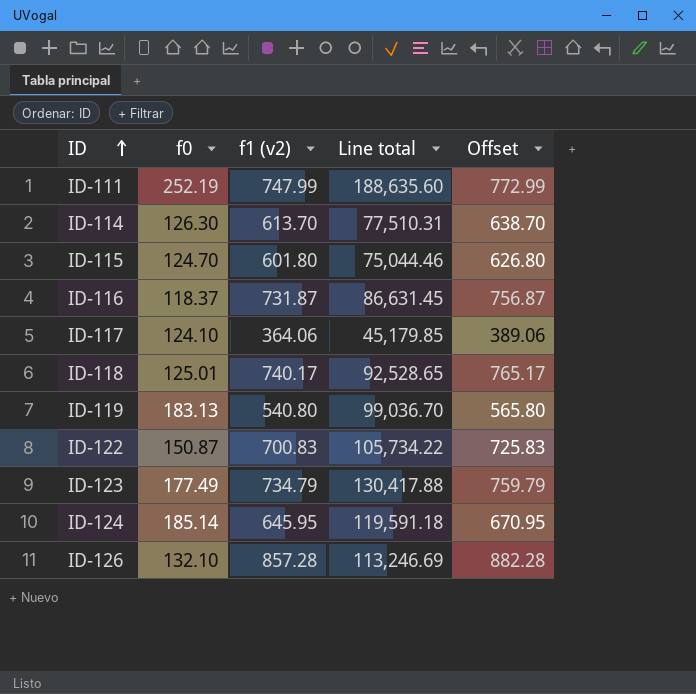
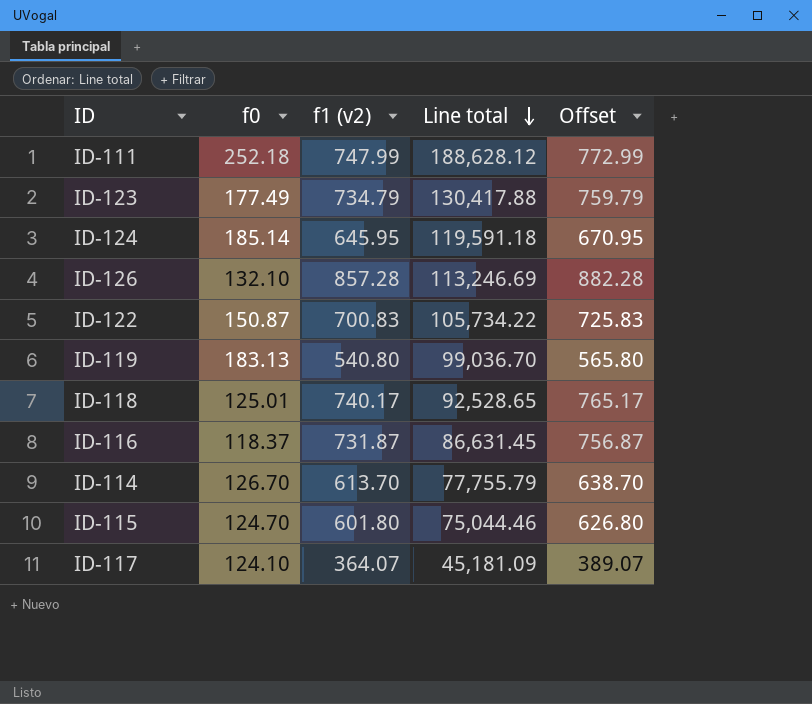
row order: ID ascending -> Line total descending
ID-111 | f0: 252.19 -> 252.18
ID-111 | Line total: 188,635.60 -> 188,628.12
ID-114 | f0: 126.30 -> 126.70
ID-114 | Line total: 77,510.31 -> 77,755.79
ID-117 | f1 (v2): 364.06 -> 364.07
ID-117 | Line total: 45,179.85 -> 45,181.09
ID-117 | Offset: 389.06 -> 389.07

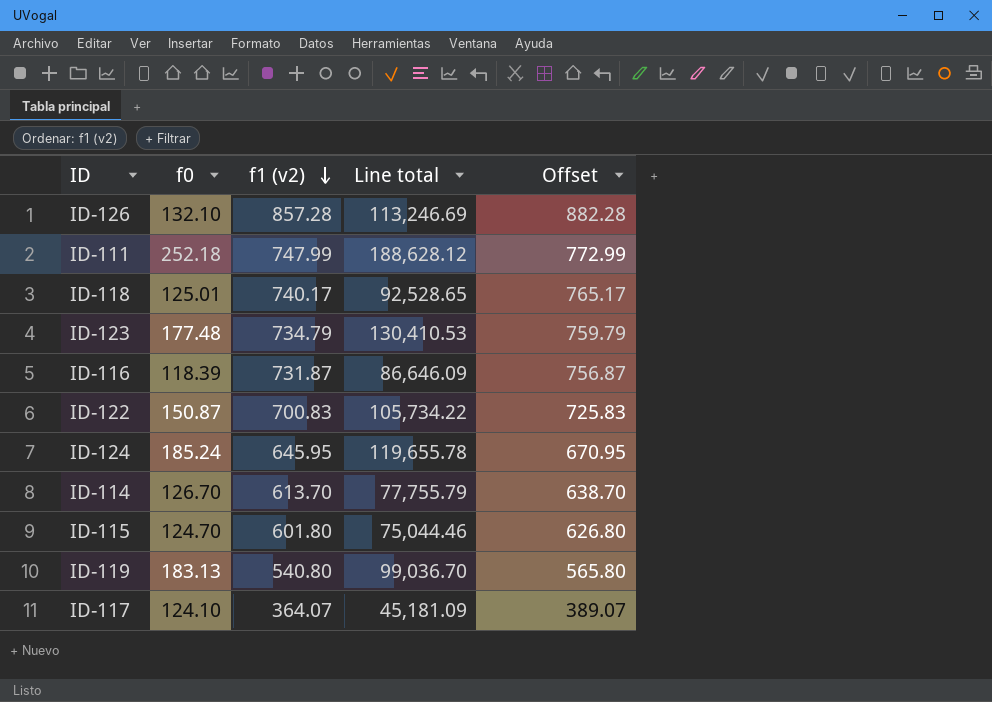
row order: Line total descending -> f1 (v2) descending
ID-123 | f0: 177.49 -> 177.48
ID-123 | Line total: 130,417.88 -> 130,410.53
ID-116 | f0: 118.37 -> 118.39
ID-116 | Line total: 86,631.45 -> 86,646.09
ID-124 | f0: 185.14 -> 185.24
ID-124 | Line total: 119,591.18 -> 119,655.78

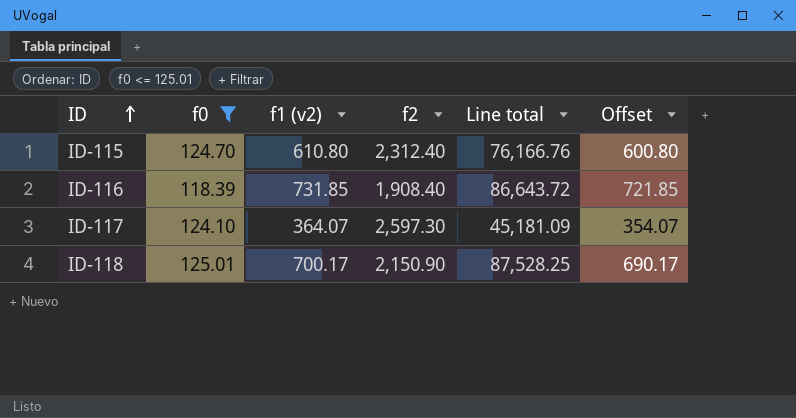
filter: none -> f0 <= 125.01
row order: f1 (v2) descending -> ID ascending
column f2 | position: none -> 4
column Offset | formula: [f1 (v2)] + 25 -> [f1 (v2)] - 10
ID-115 | f1 (v2): 601.80 -> 610.80
ID-115 | Line total: 75,044.46 -> 76,166.76
ID-116 | f1 (v2): 731.87 -> 731.85
ID-116 | Line total: 86,646.09 -> 86,643.72
ID-118 | f1 (v2): 740.17 -> 700.17
ID-118 | Line total: 92,528.65 -> 87,528.25

